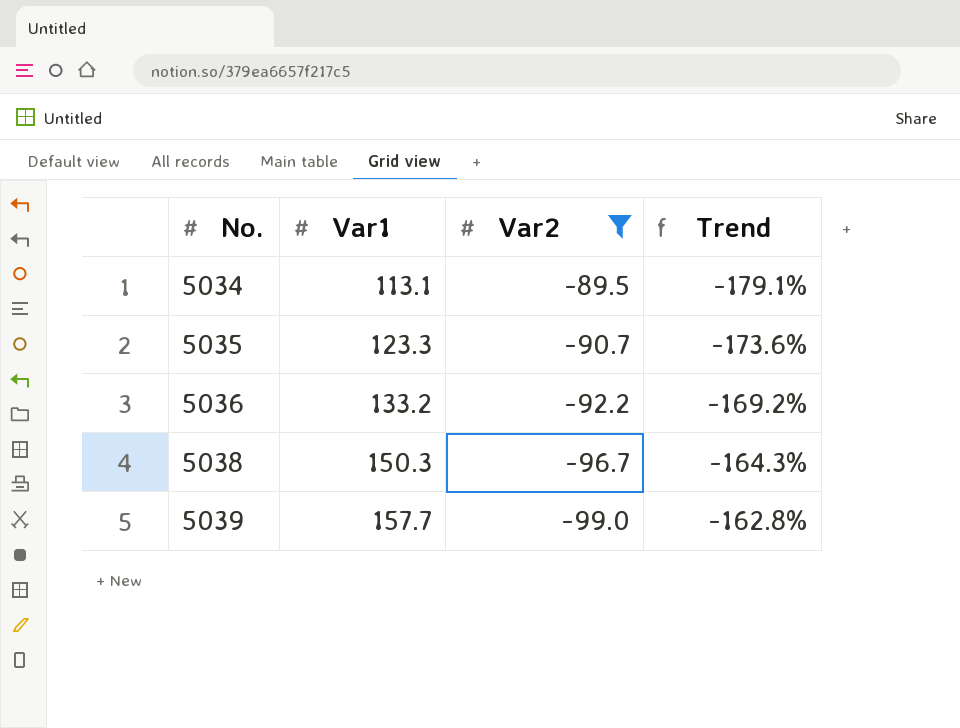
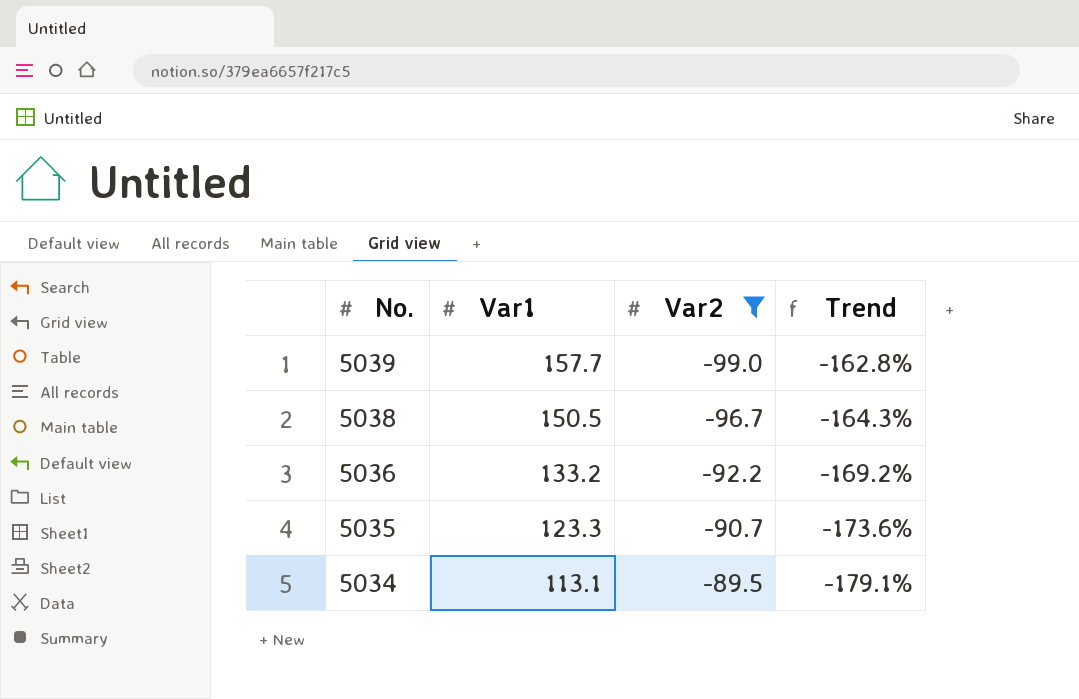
row order: No. ascending -> No. descending
5038 | Var1: 150.3 -> 150.5

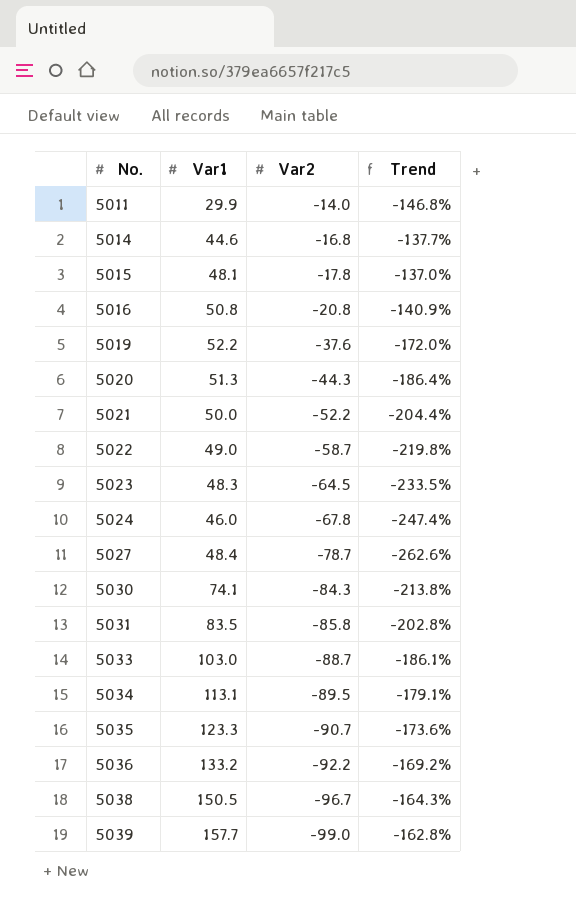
filter: Var2 <= -89.5 -> none
row order: No. descending -> No. ascending

